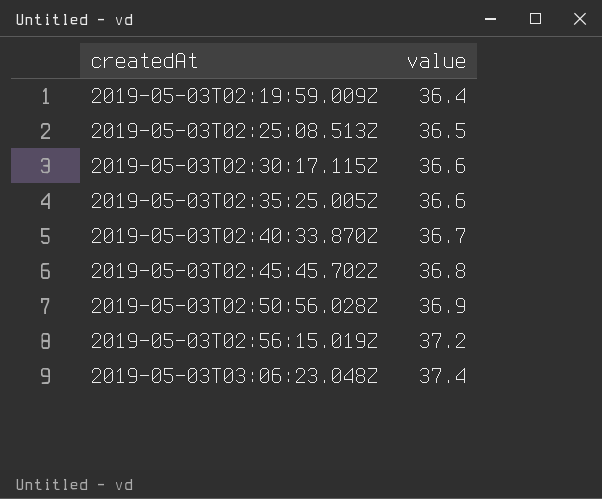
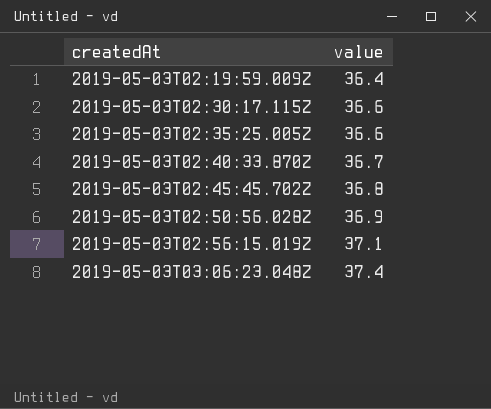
row 2019-05-03T02:25:08.513Z: 36.5 -> none
2019-05-03T02:56:15.019Z | value: 37.2 -> 37.1

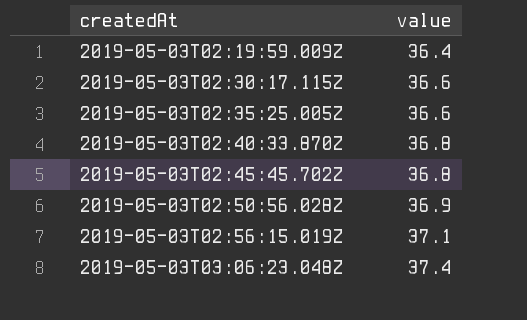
2019-05-03T02:40:33.870Z | value: 36.7 -> 36.8

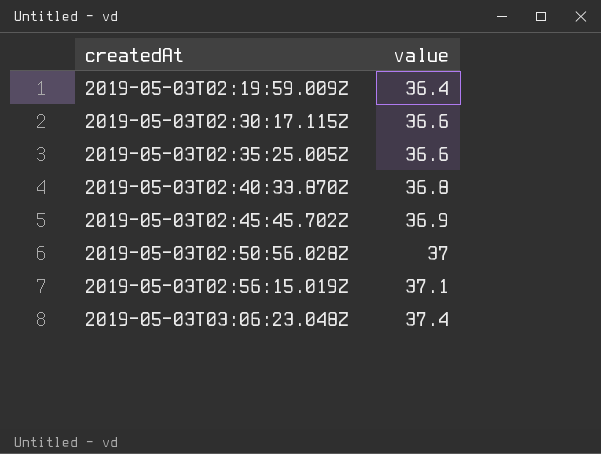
2019-05-03T02:45:45.702Z | value: 36.8 -> 36.9
2019-05-03T02:50:56.028Z | value: 36.9 -> 37

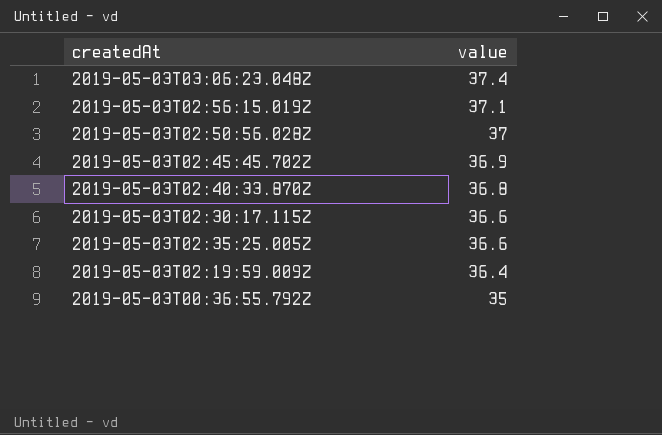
row order: createdAt ascending -> value descending
row 2019-05-03T00:36:55.792Z: none -> 35

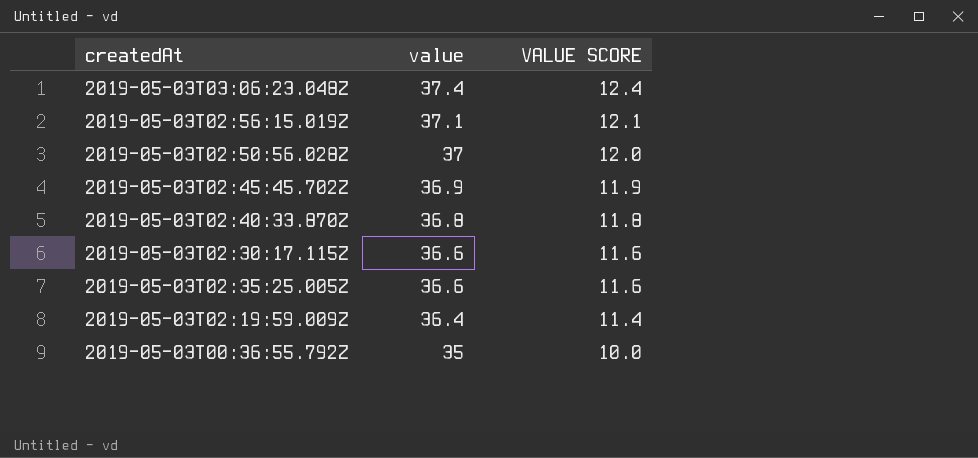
column VALUE SCORE | formula: none -> [value] - 25

